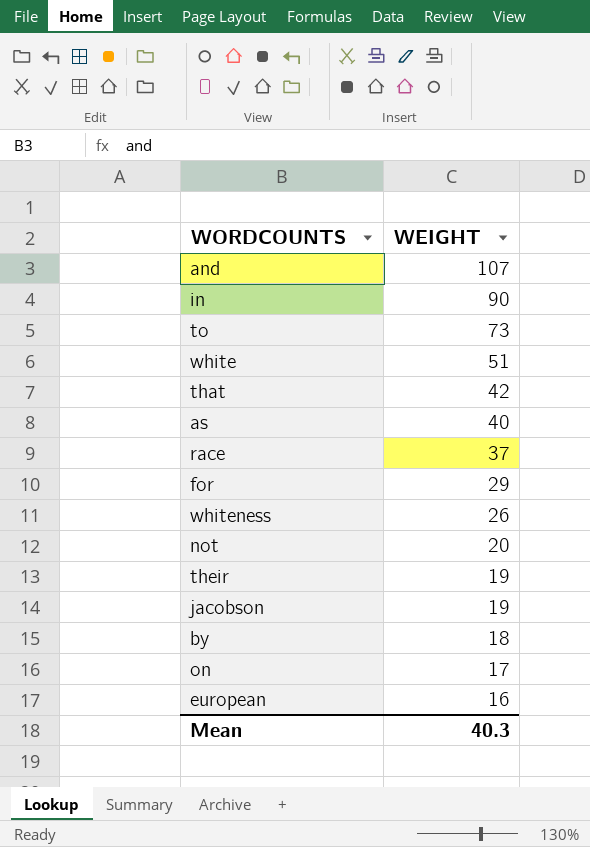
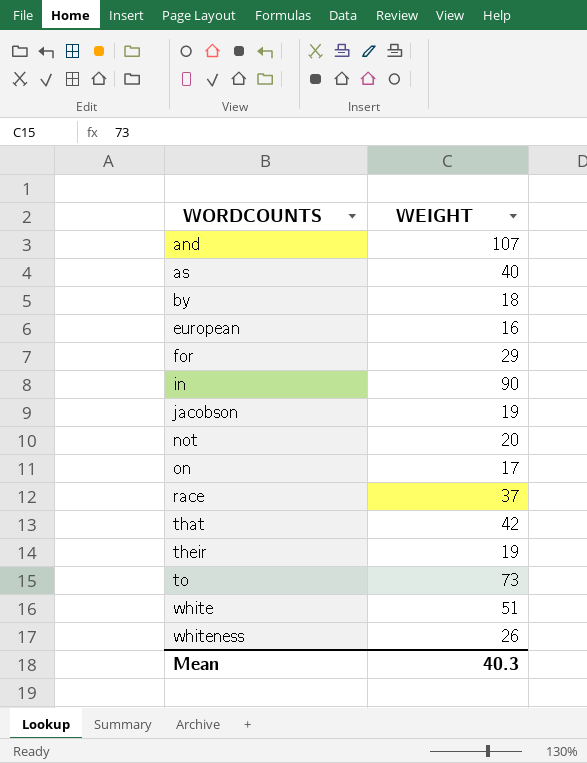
row order: WEIGHT descending -> WORDCOUNTS ascending

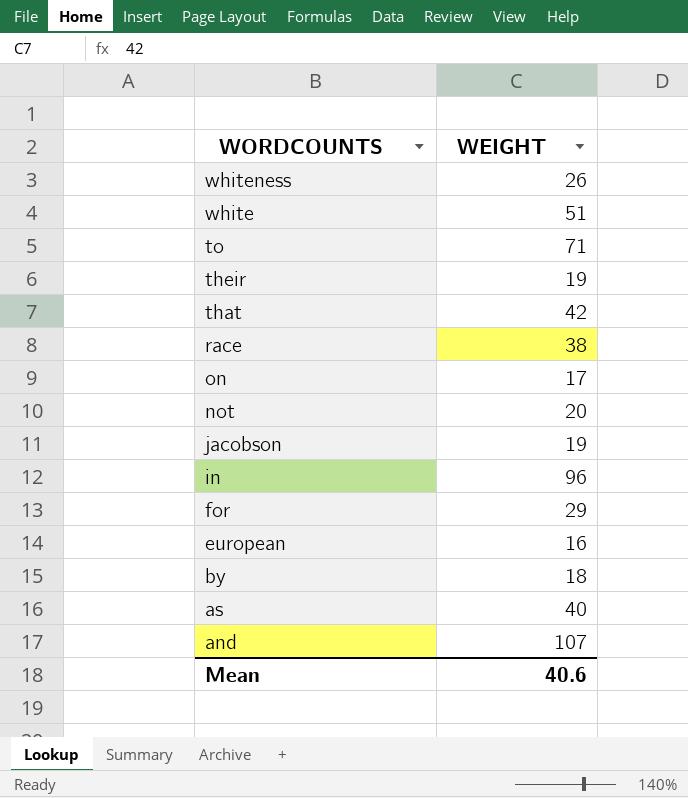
row order: WORDCOUNTS ascending -> WORDCOUNTS descending
to | WEIGHT: 73 -> 71
race | WEIGHT: 37 -> 38
in | WEIGHT: 90 -> 96
Mean | WEIGHT: 40.3 -> 40.6

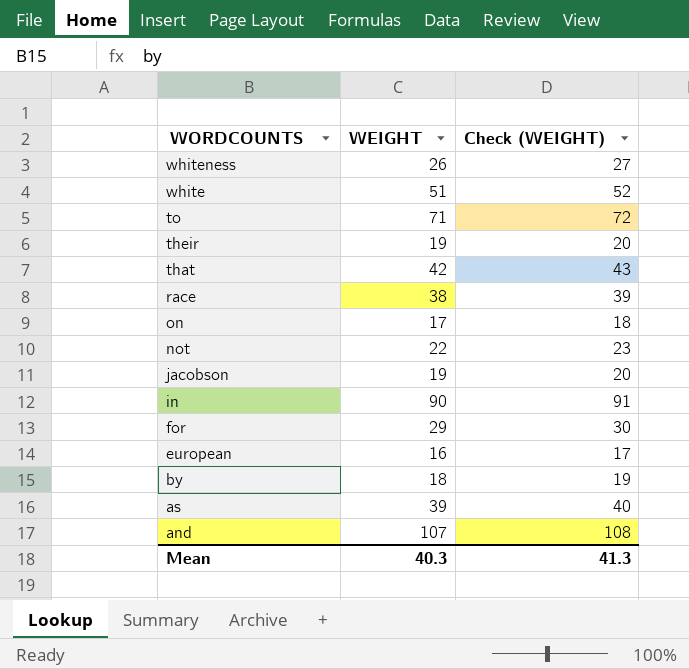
column Check (WEIGHT) | formula: none -> [WEIGHT] + 1
not | WEIGHT: 20 -> 22
in | WEIGHT: 96 -> 90
as | WEIGHT: 40 -> 39
Mean | WEIGHT: 40.6 -> 40.3

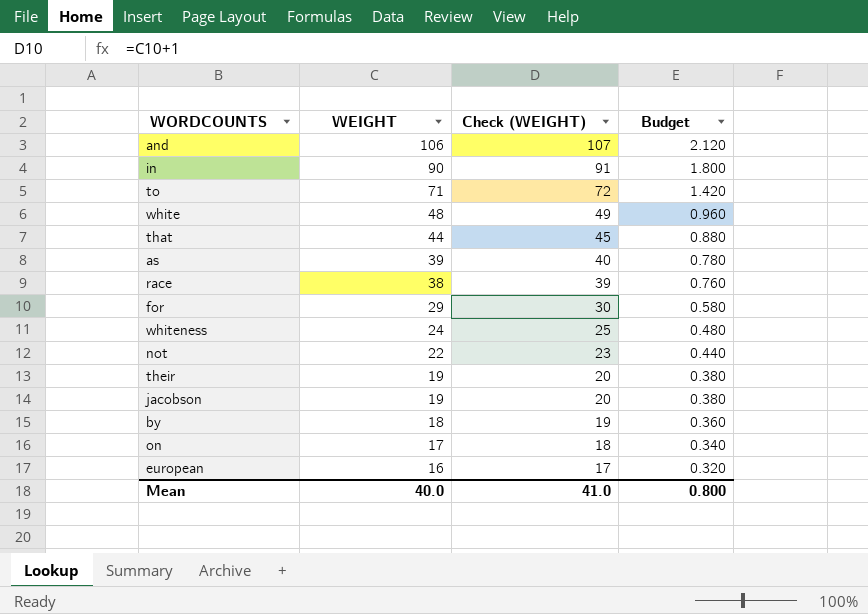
row order: WORDCOUNTS descending -> WEIGHT descending
column Budget | formula: none -> [WEIGHT] * 0.02
and | WEIGHT: 107 -> 106
and | Check (WEIGHT): 108 -> 107
white | WEIGHT: 51 -> 48
white | Check (WEIGHT): 52 -> 49
that | WEIGHT: 42 -> 44
that | Check (WEIGHT): 43 -> 45
whiteness | WEIGHT: 26 -> 24
whiteness | Check (WEIGHT): 27 -> 25
Mean | WEIGHT: 40.3 -> 40.0
Mean | Check (WEIGHT): 41.3 -> 41.0

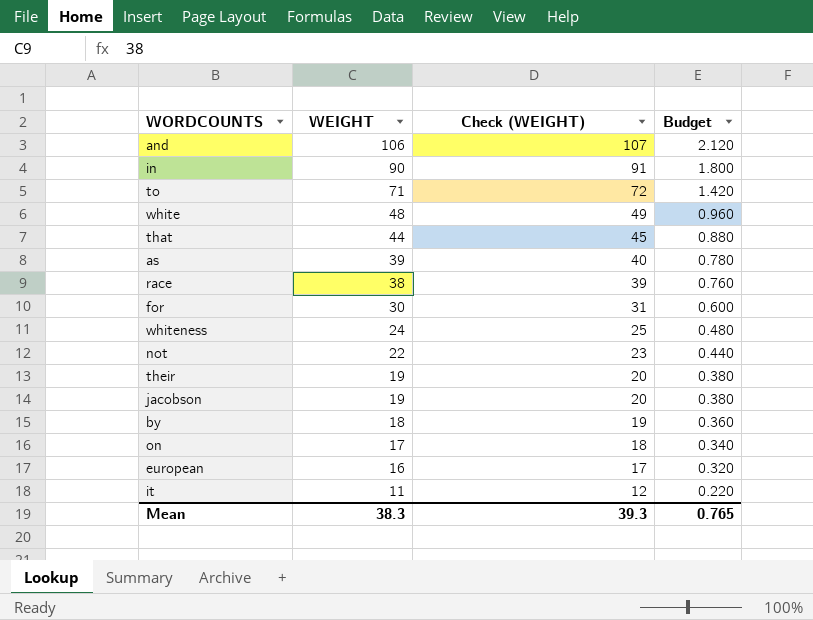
for | WEIGHT: 29 -> 30
for | Check (WEIGHT): 30 -> 31
for | Budget: 0.580 -> 0.600
row it: none -> 11 | 12 | 0.220
Mean | WEIGHT: 40.0 -> 38.3
Mean | Check (WEIGHT): 41.0 -> 39.3
Mean | Budget: 0.800 -> 0.765

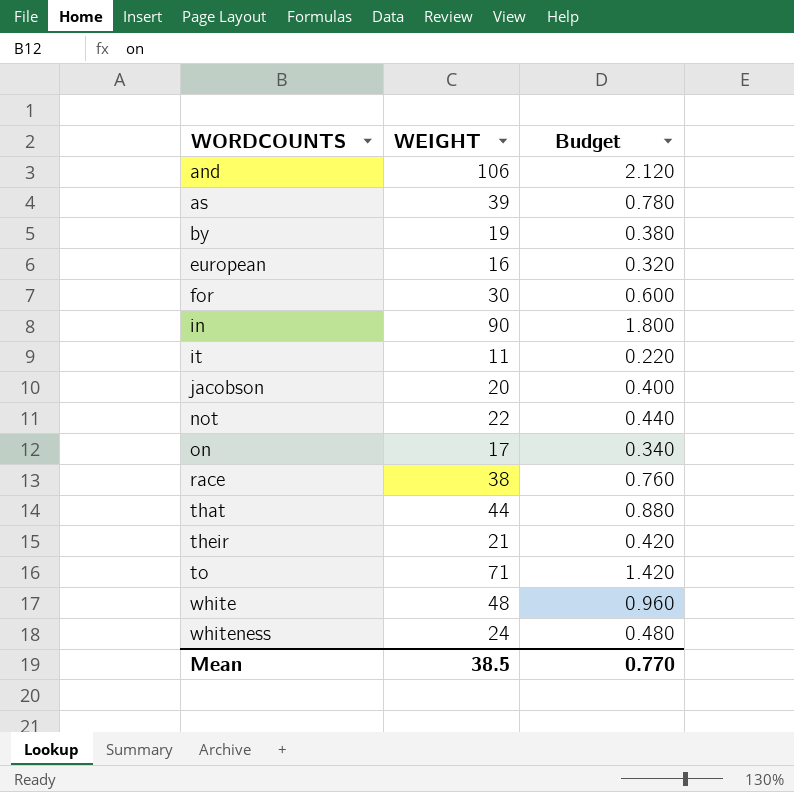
row order: WEIGHT descending -> WORDCOUNTS ascending
column Check (WEIGHT) | formula: [WEIGHT] + 1 -> none
by | WEIGHT: 18 -> 19
by | Budget: 0.360 -> 0.380
jacobson | WEIGHT: 19 -> 20
jacobson | Budget: 0.380 -> 0.400
their | WEIGHT: 19 -> 21
their | Budget: 0.380 -> 0.420
Mean | WEIGHT: 38.3 -> 38.5
Mean | Budget: 0.765 -> 0.770

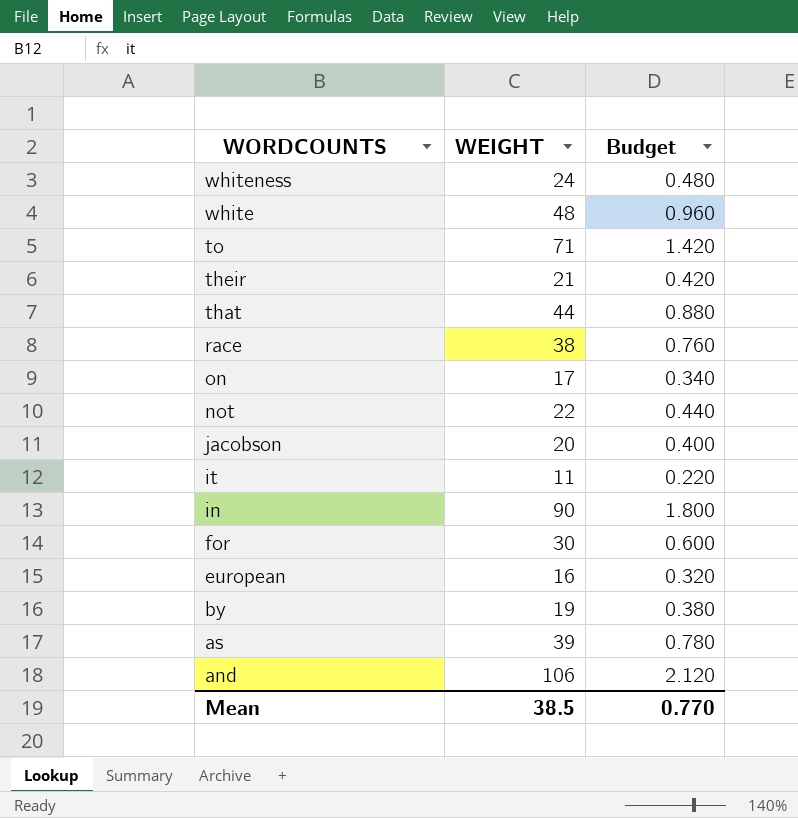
row order: WORDCOUNTS ascending -> WORDCOUNTS descending

